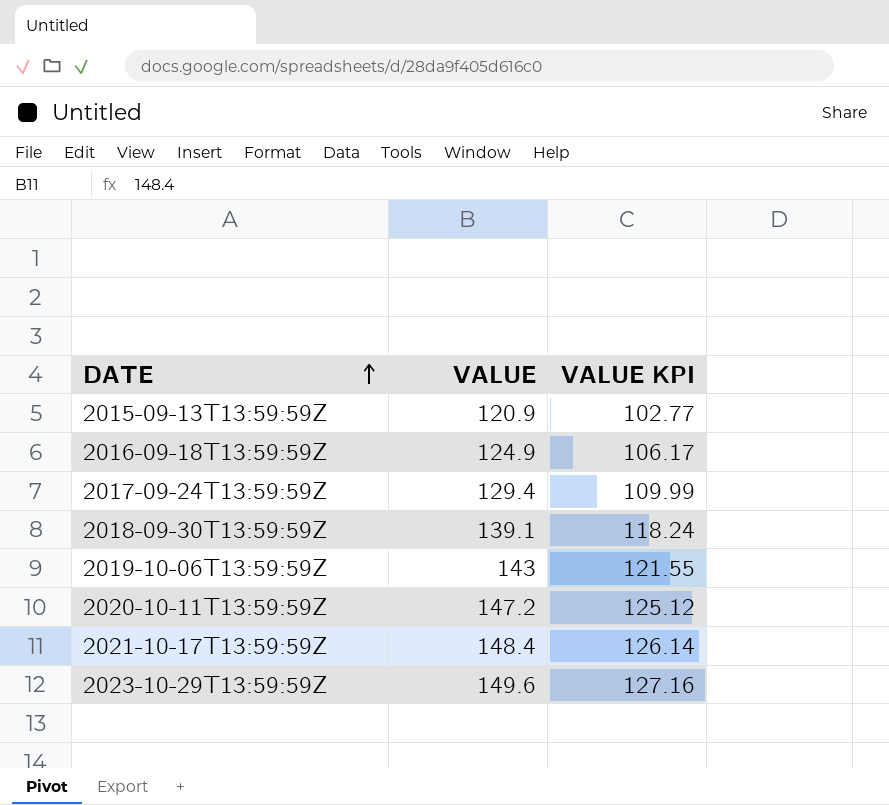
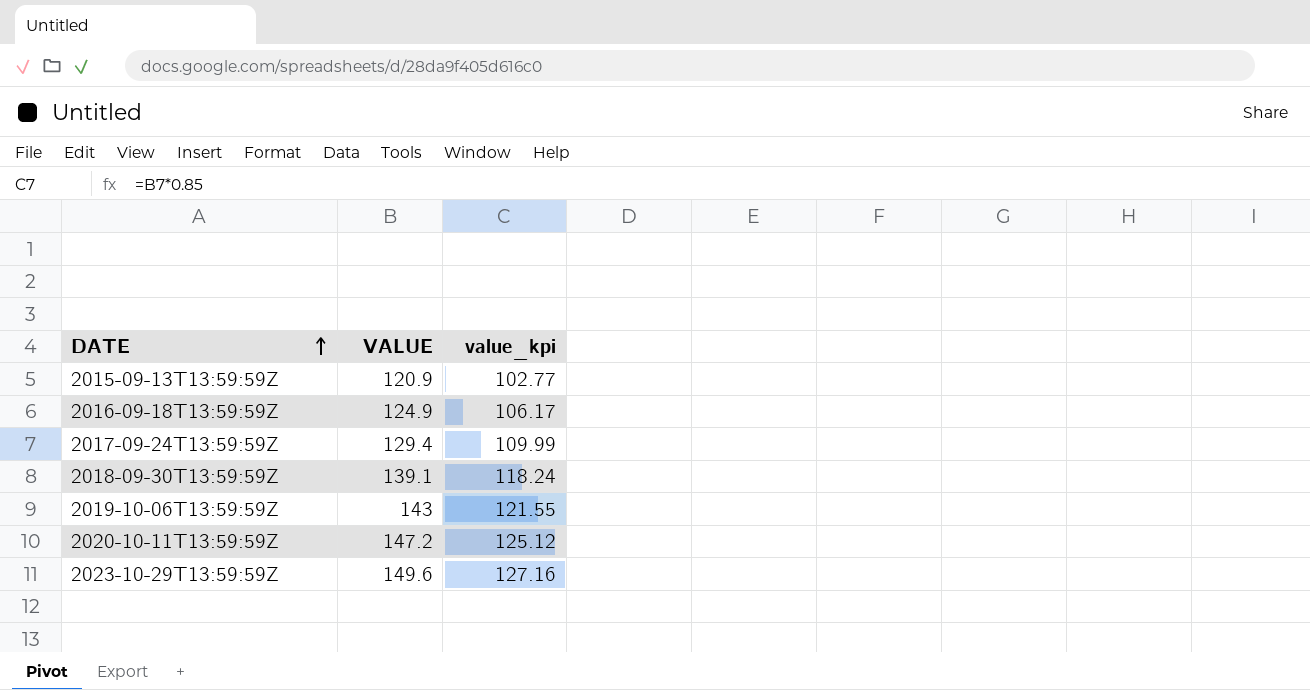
column name: VALUE KPI -> value_kpi
row 2021-10-17T13:59:59Z: 148.4 | 126.14 -> none

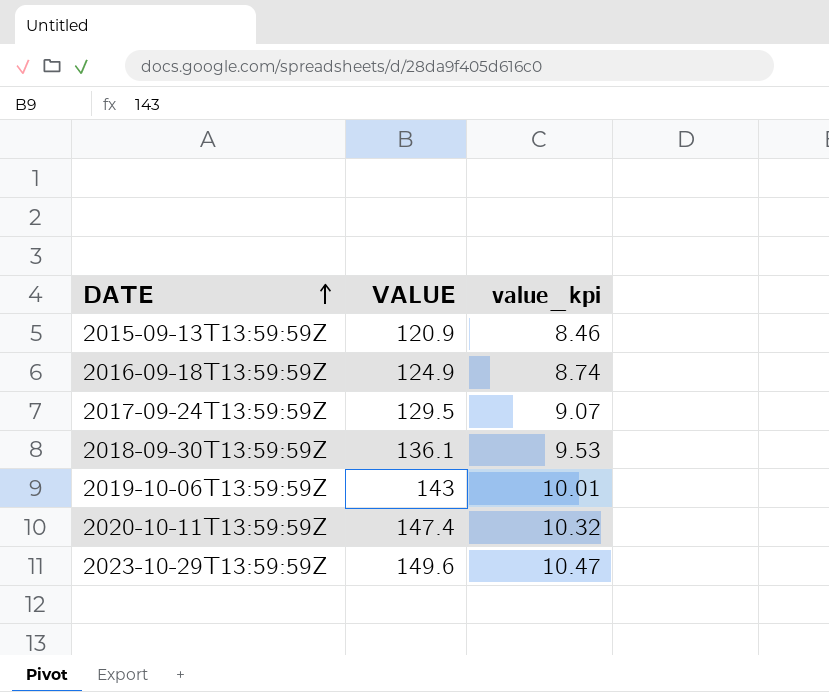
column value_kpi | formula: [VALUE] * 0.85 -> [VALUE] * 0.07
2017-09-24T13:59:59Z | VALUE: 129.4 -> 129.5
2018-09-30T13:59:59Z | VALUE: 139.1 -> 136.1
2020-10-11T13:59:59Z | VALUE: 147.2 -> 147.4

